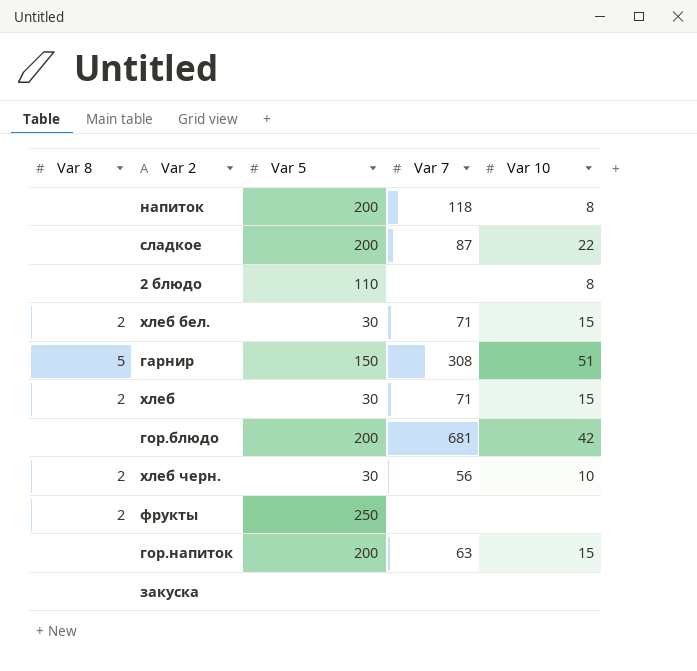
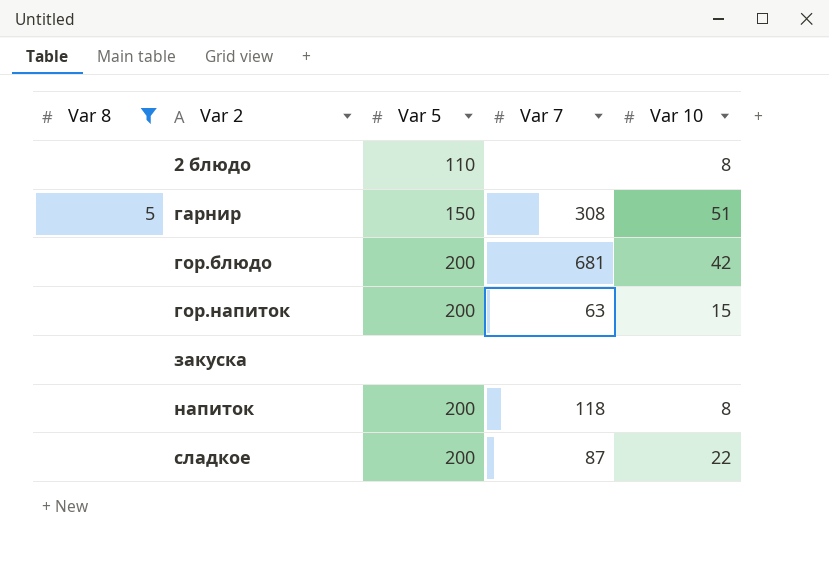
filter: none -> Var 8 != 2
row order: none -> Var 2 ascending

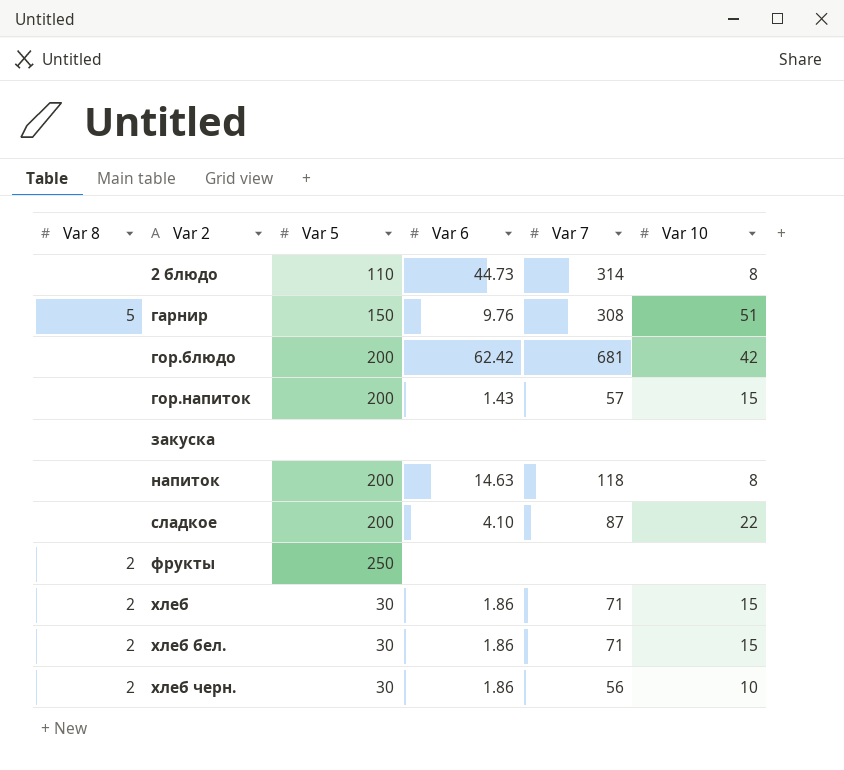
filter: Var 8 != 2 -> none
column Var 6 | position: none -> 4
2 блюдо | Var 7: none -> 314
гор.напиток | Var 7: 63 -> 57

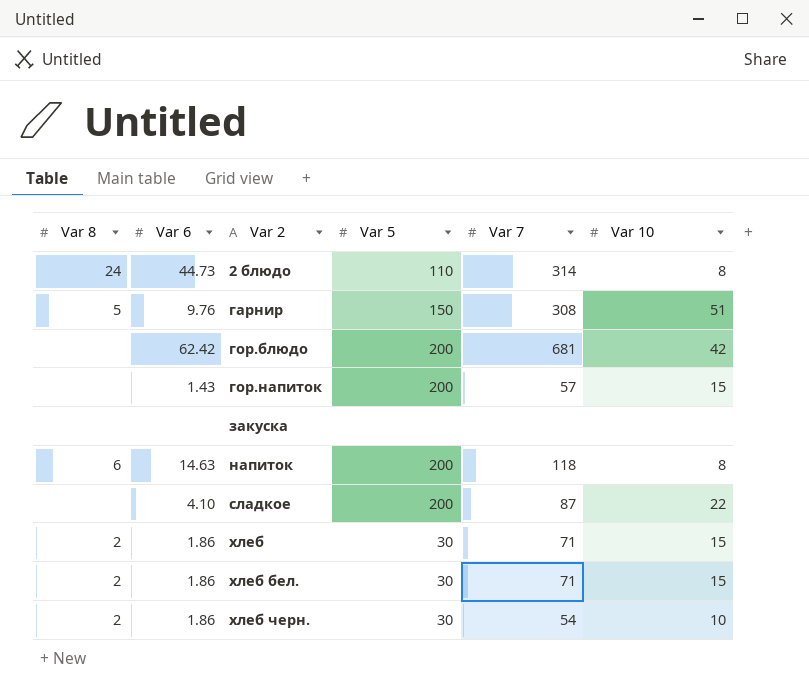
column Var 6 | position: 4 -> 2
row фрукты: 2 | 250 | none | none | none -> none
2 блюдо | Var 8: none -> 24
напиток | Var 8: none -> 6
хлеб черн. | Var 7: 56 -> 54

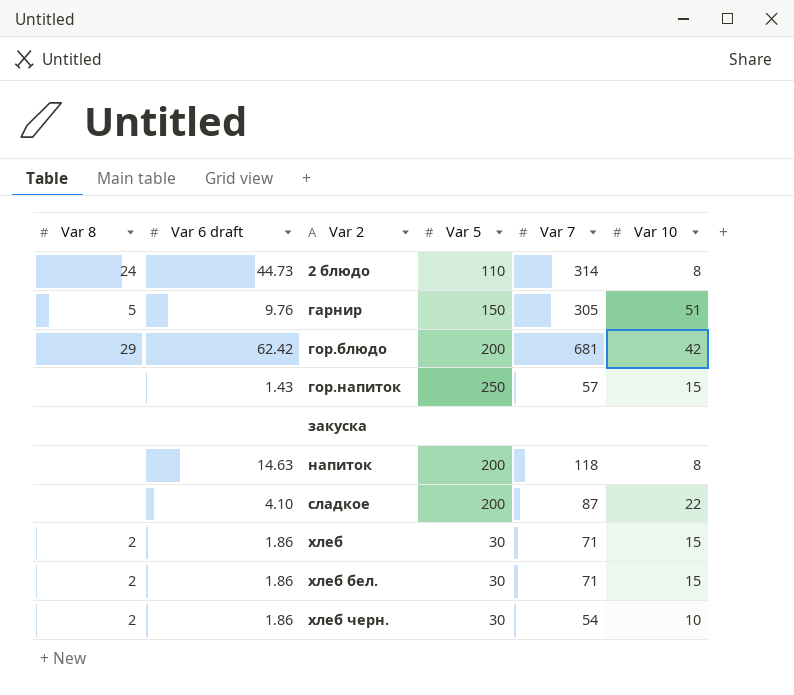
column name: Var 6 -> Var 6 draft
гарнир | Var 7: 308 -> 305
гор.блюдо | Var 8: none -> 29
гор.напиток | Var 5: 200 -> 250
напиток | Var 8: 6 -> none

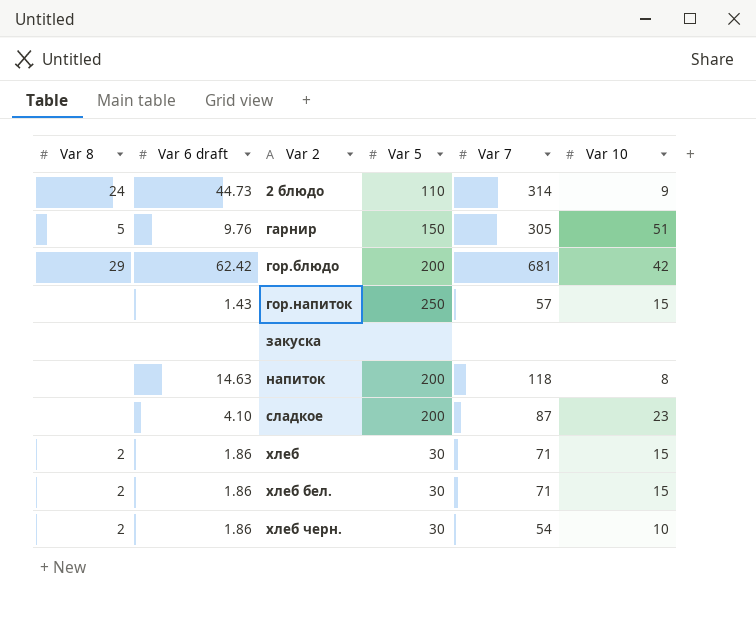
2 блюдо | Var 10: 8 -> 9
сладкое | Var 10: 22 -> 23

